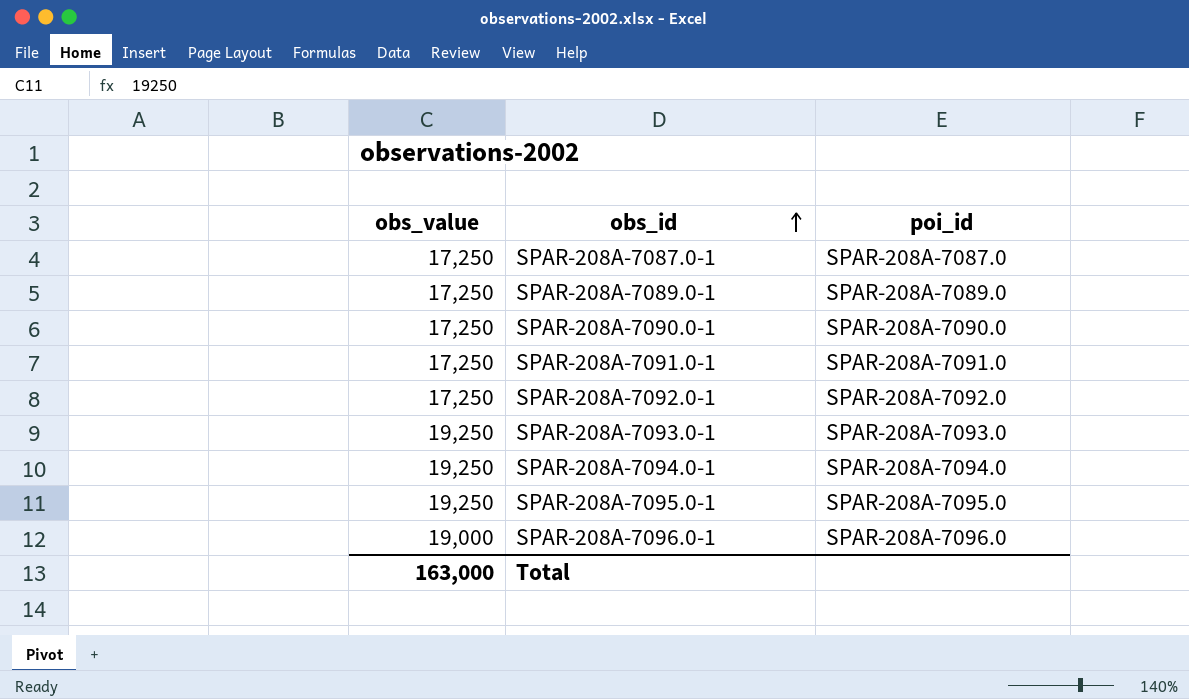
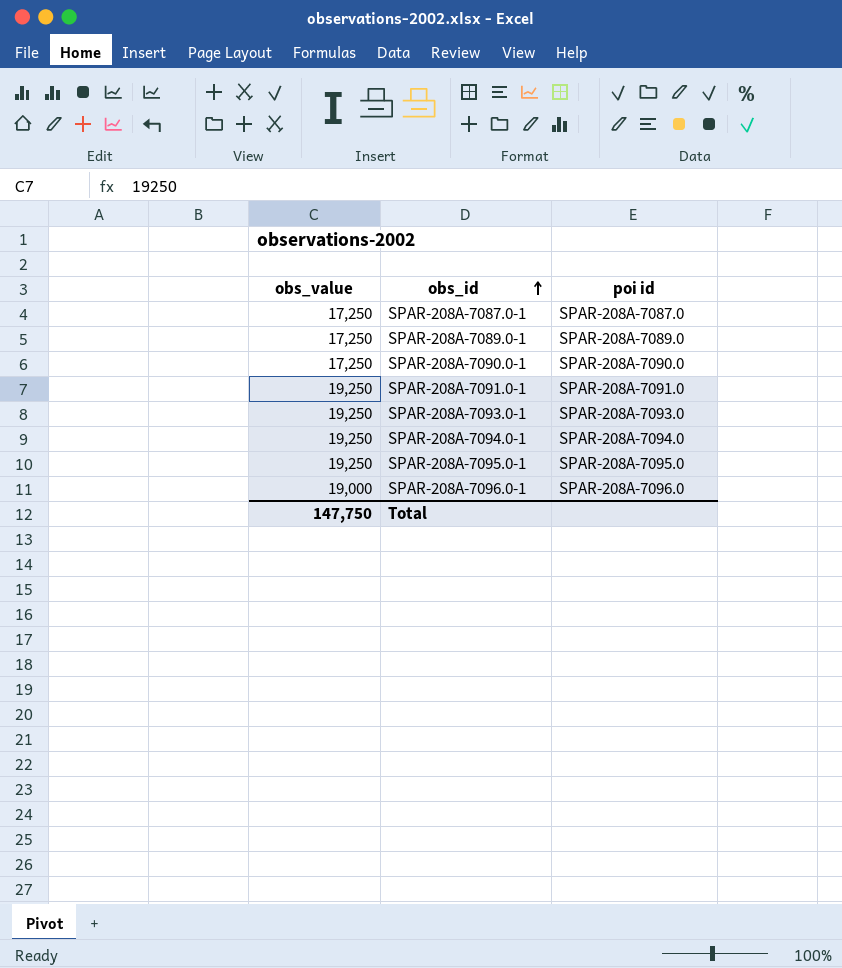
column name: poi_id -> poi id
row SPAR-208A-7092.0-1: 17,250 | SPAR-208A-7092.0 -> none
SPAR-208A-7091.0-1 | obs_value: 17,250 -> 19,250
Total | obs_value: 163,000 -> 147,750

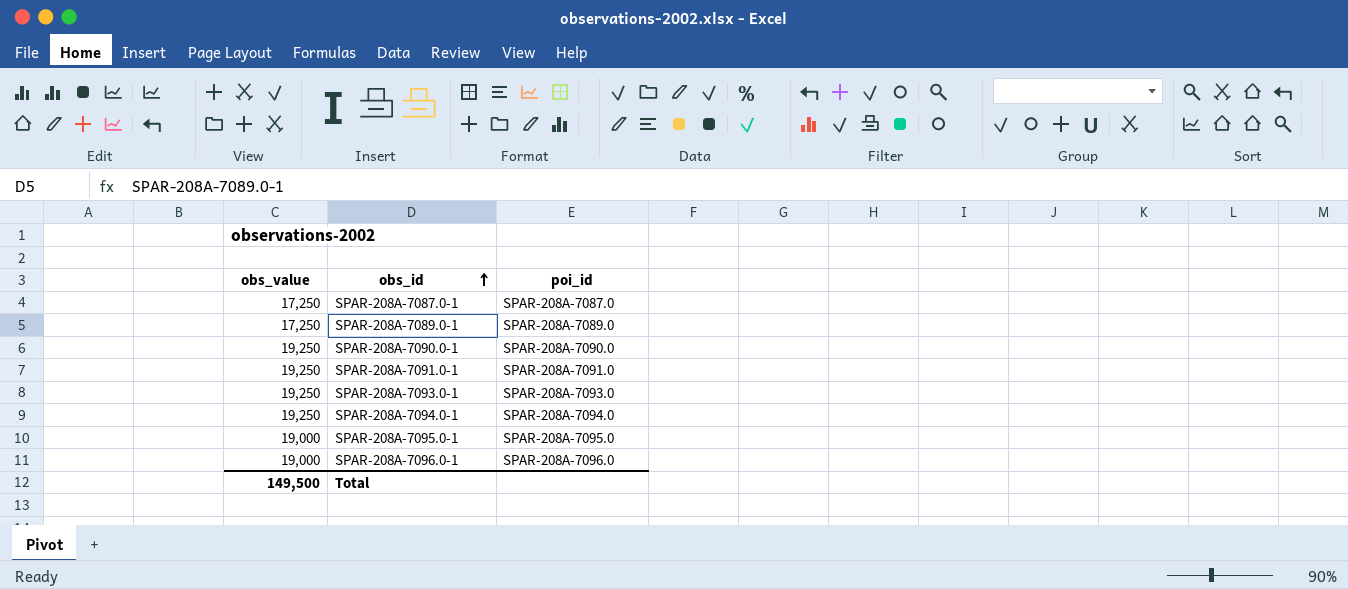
column name: poi id -> poi_id
SPAR-208A-7090.0-1 | obs_value: 17,250 -> 19,250
SPAR-208A-7095.0-1 | obs_value: 19,250 -> 19,000
Total | obs_value: 147,750 -> 149,500

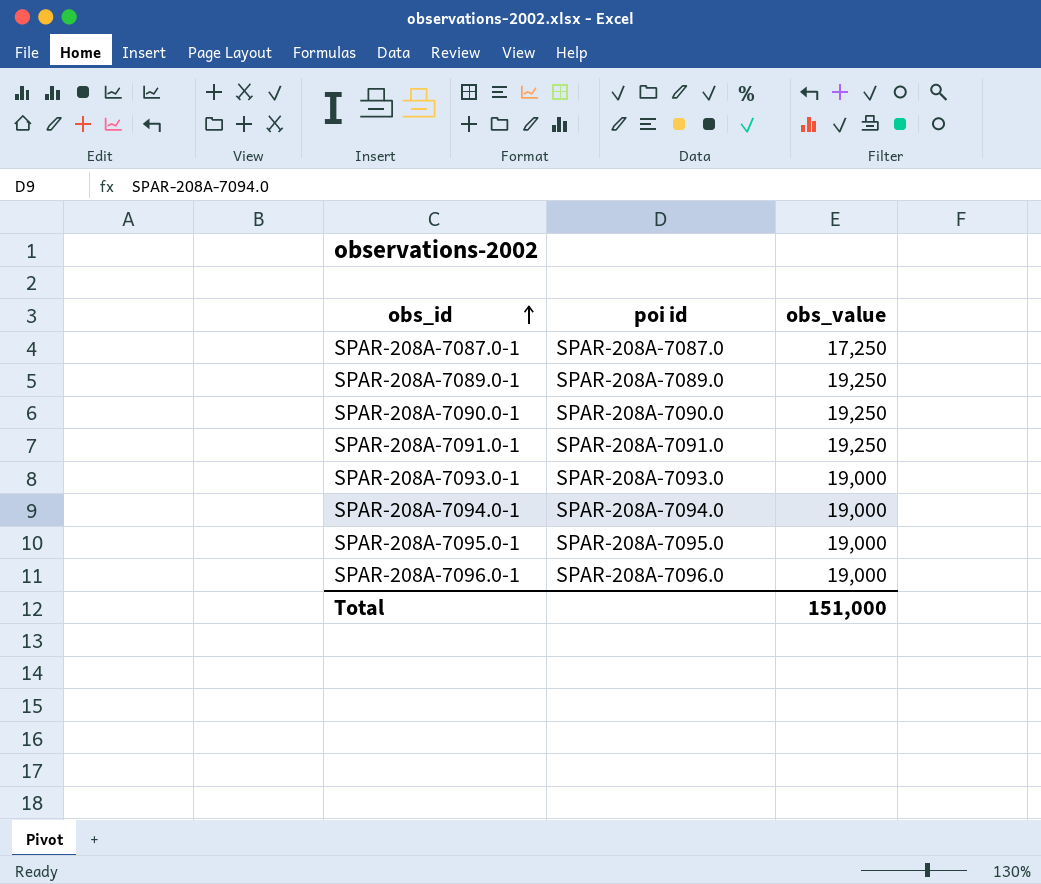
column name: poi_id -> poi id
column obs_value | position: 1 -> 3
SPAR-208A-7089.0-1 | obs_value: 17,250 -> 19,250
SPAR-208A-7093.0-1 | obs_value: 19,250 -> 19,000
SPAR-208A-7094.0-1 | obs_value: 19,250 -> 19,000
Total | obs_value: 149,500 -> 151,000

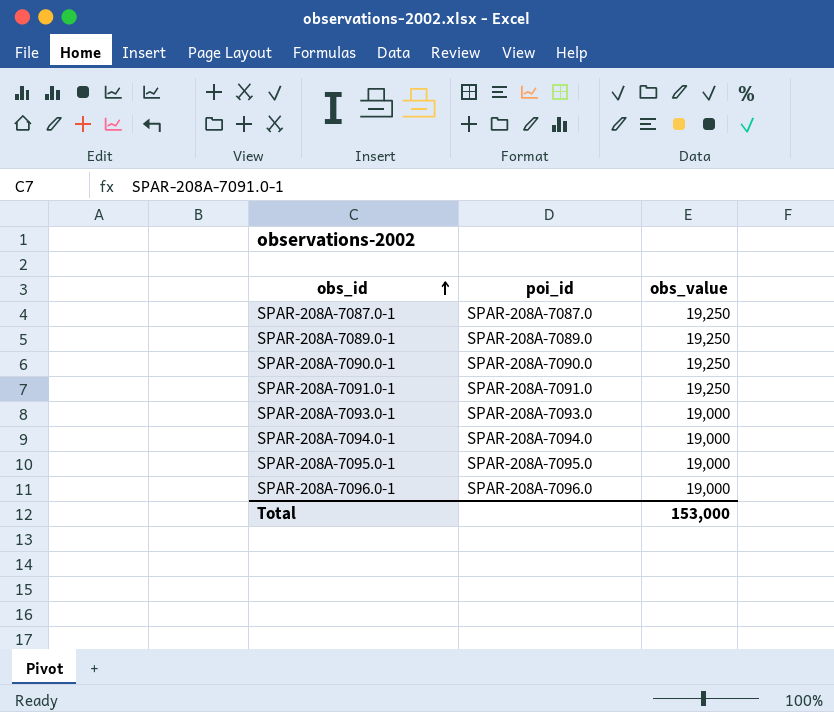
column name: poi id -> poi_id
SPAR-208A-7087.0-1 | obs_value: 17,250 -> 19,250
Total | obs_value: 151,000 -> 153,000

